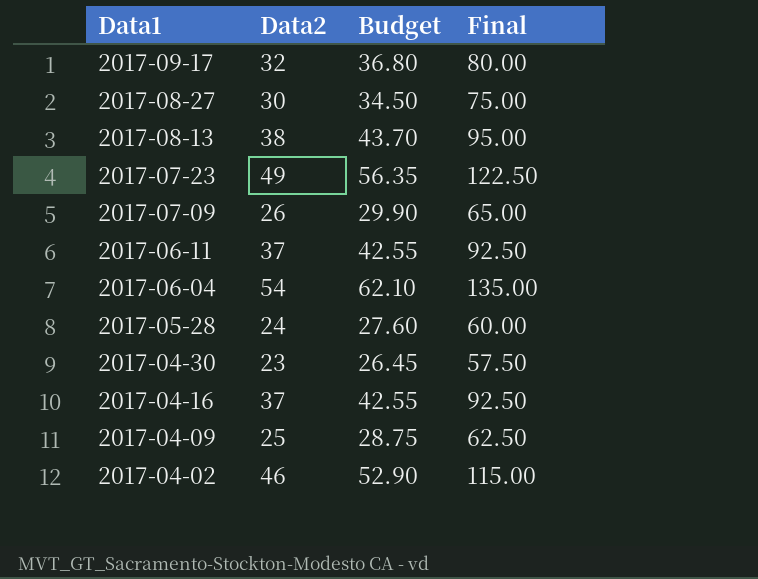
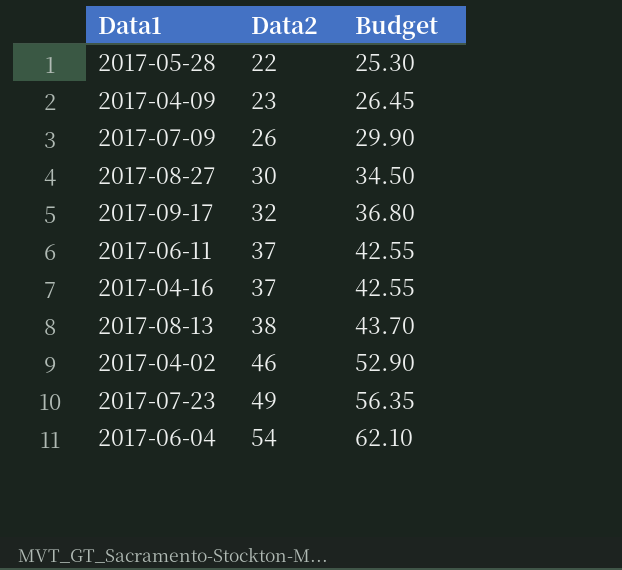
row order: Data1 descending -> Data2 ascending
column Final | formula: [Data2] * 2.5 -> none
row 2017-04-30: 23 | 26.45 | 57.50 -> none
2017-05-28 | Data2: 24 -> 22
2017-05-28 | Budget: 27.60 -> 25.30
2017-04-09 | Data2: 25 -> 23
2017-04-09 | Budget: 28.75 -> 26.45

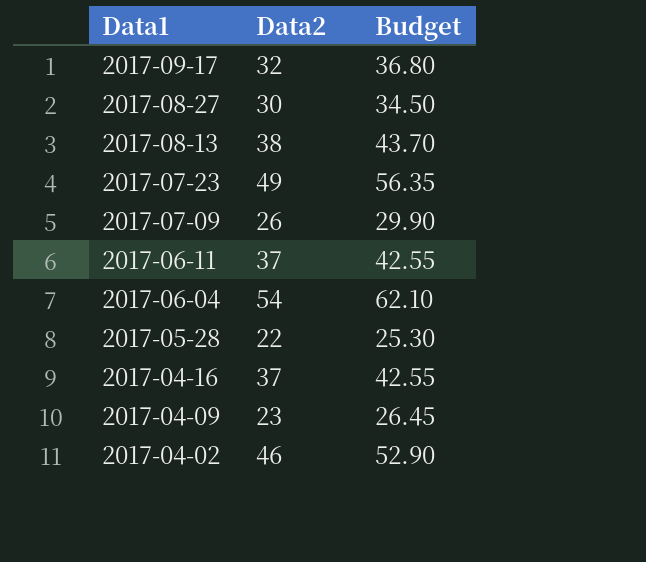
row order: Data2 ascending -> Data1 descending

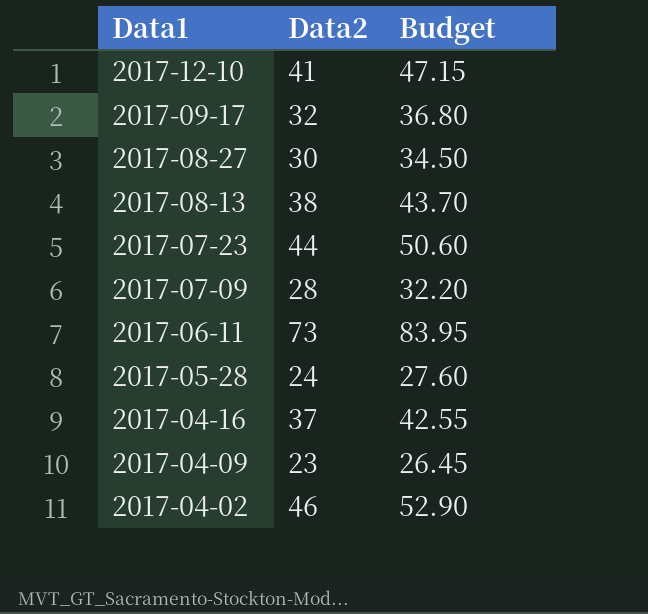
row 2017-06-04: 54 | 62.10 -> none
row 2017-12-10: none -> 41 | 47.15
2017-07-23 | Data2: 49 -> 44
2017-07-23 | Budget: 56.35 -> 50.60
2017-07-09 | Data2: 26 -> 28
2017-07-09 | Budget: 29.90 -> 32.20
2017-06-11 | Data2: 37 -> 73
2017-06-11 | Budget: 42.55 -> 83.95
2017-05-28 | Data2: 22 -> 24
2017-05-28 | Budget: 25.30 -> 27.60

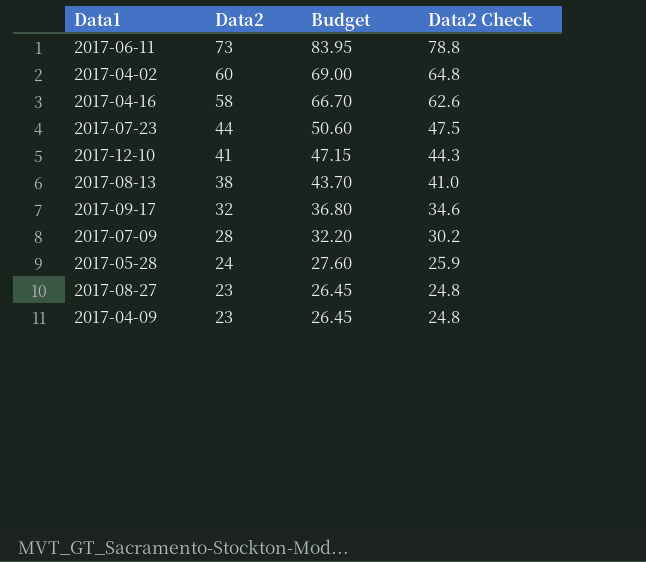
row order: Data1 descending -> Data2 descending
column Data2 Check | formula: none -> [Data2] * 1.08
2017-04-02 | Data2: 46 -> 60
2017-04-02 | Budget: 52.90 -> 69.00
2017-04-16 | Data2: 37 -> 58
2017-04-16 | Budget: 42.55 -> 66.70
2017-08-27 | Data2: 30 -> 23
2017-08-27 | Budget: 34.50 -> 26.45

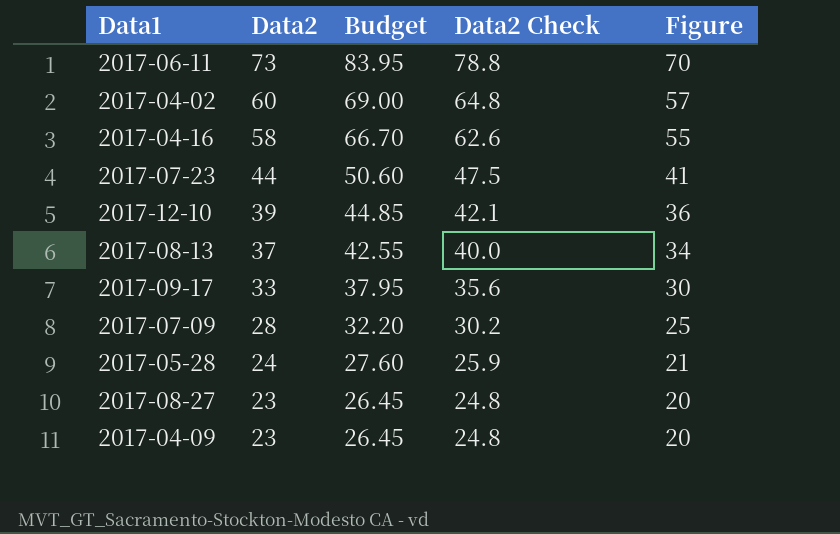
column Figure | formula: none -> [Data2] - 3
2017-12-10 | Data2: 41 -> 39
2017-12-10 | Budget: 47.15 -> 44.85
2017-12-10 | Data2 Check: 44.3 -> 42.1
2017-08-13 | Data2: 38 -> 37
2017-08-13 | Budget: 43.70 -> 42.55
2017-08-13 | Data2 Check: 41.0 -> 40.0
2017-09-17 | Data2: 32 -> 33
2017-09-17 | Budget: 36.80 -> 37.95
2017-09-17 | Data2 Check: 34.6 -> 35.6

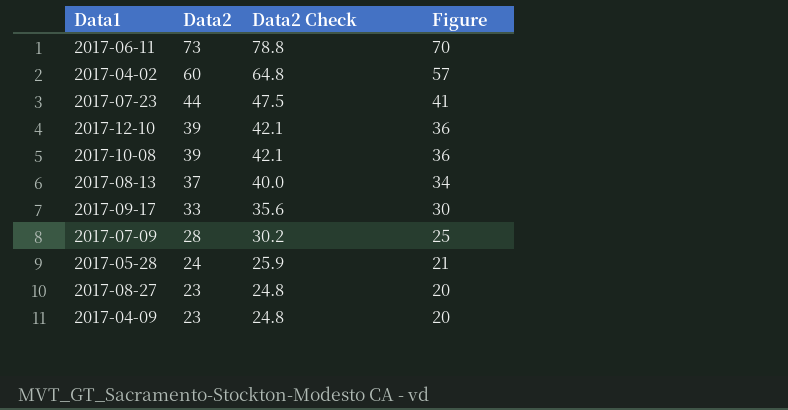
column Budget | formula: [Data2] * 1.15 -> none
row 2017-04-16: 58 | 66.70 | 62.6 | 55 -> none
row 2017-10-08: none -> 39 | 42.1 | 36

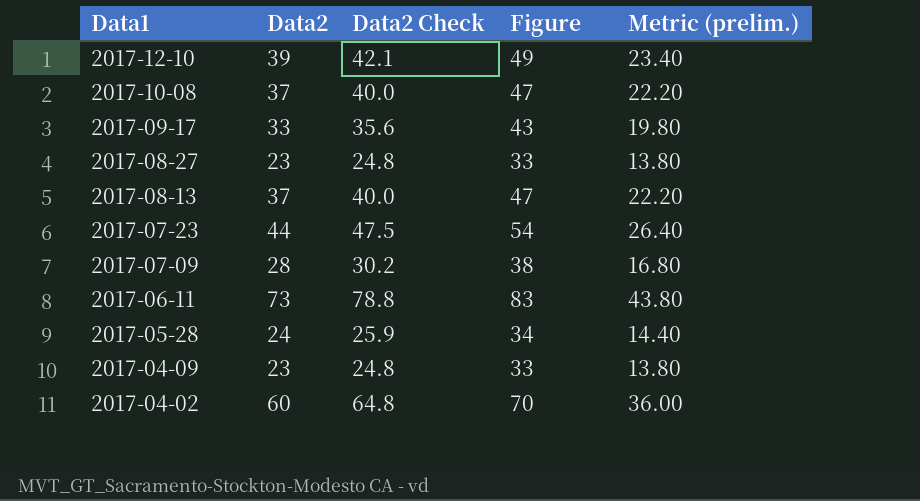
row order: Data2 descending -> Data1 descending
column Figure | formula: [Data2] - 3 -> [Data2] + 10
column Metric (prelim.) | formula: none -> [Data2] * 0.6
2017-10-08 | Data2: 39 -> 37
2017-10-08 | Data2 Check: 42.1 -> 40.0

